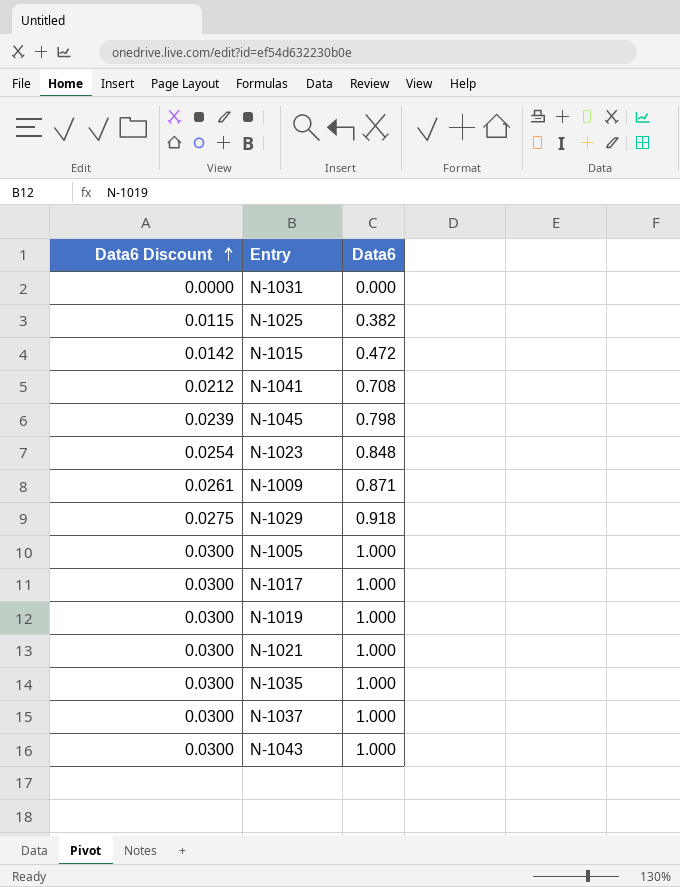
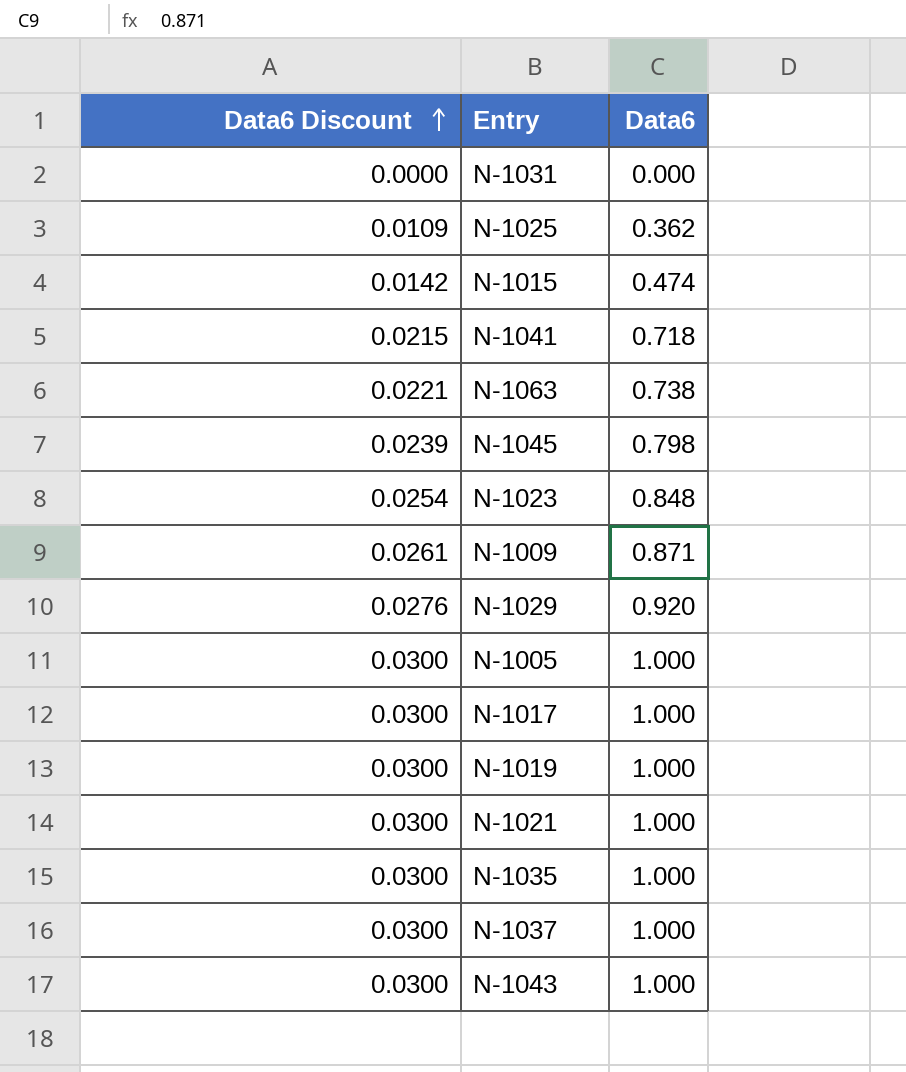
N-1025 | Data6 Discount: 0.0115 -> 0.0109
N-1025 | Data6: 0.382 -> 0.362
N-1015 | Data6: 0.472 -> 0.474
N-1041 | Data6 Discount: 0.0212 -> 0.0215
N-1041 | Data6: 0.708 -> 0.718
row N-1063: none -> 0.0221 | 0.738
N-1029 | Data6 Discount: 0.0275 -> 0.0276
N-1029 | Data6: 0.918 -> 0.920

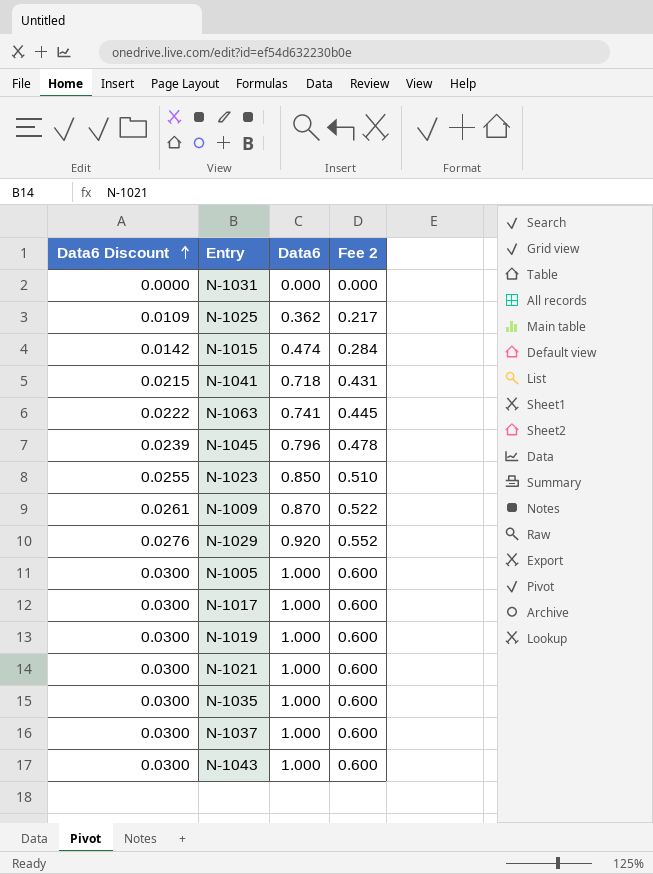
column Fee 2 | formula: none -> [Data6] * 0.6
N-1063 | Data6 Discount: 0.0221 -> 0.0222
N-1063 | Data6: 0.738 -> 0.741
N-1045 | Data6: 0.798 -> 0.796
N-1023 | Data6 Discount: 0.0254 -> 0.0255
N-1023 | Data6: 0.848 -> 0.850
N-1009 | Data6: 0.871 -> 0.870

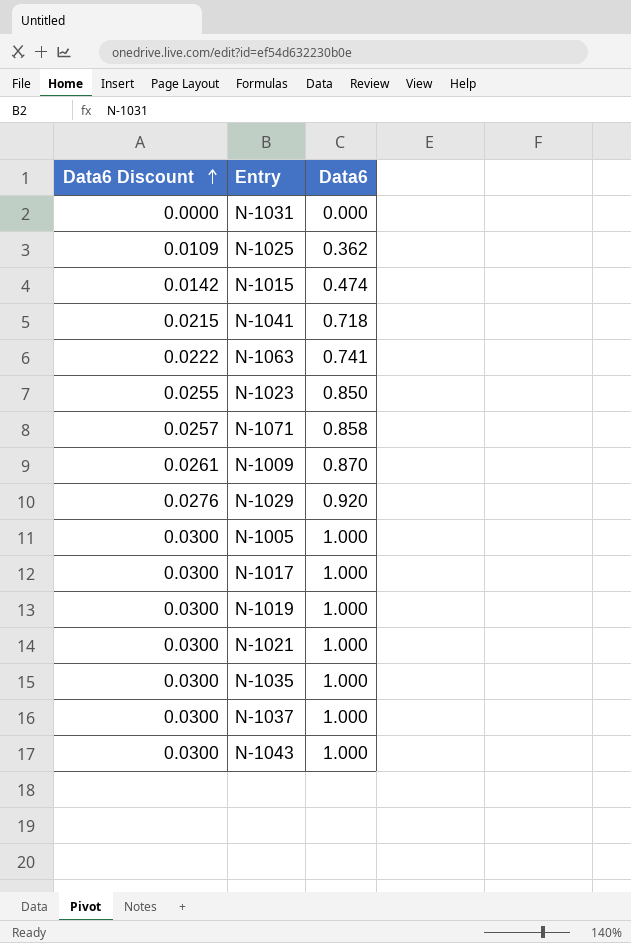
column Fee 2 | formula: [Data6] * 0.6 -> none
row N-1045: 0.0239 | 0.796 | 0.478 -> none
row N-1071: none -> 0.0257 | 0.858

